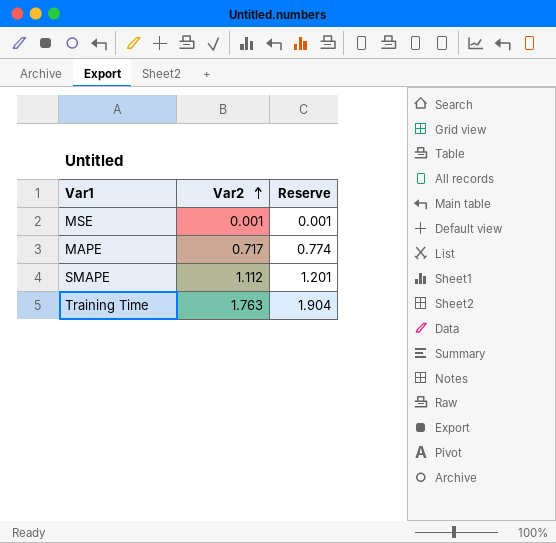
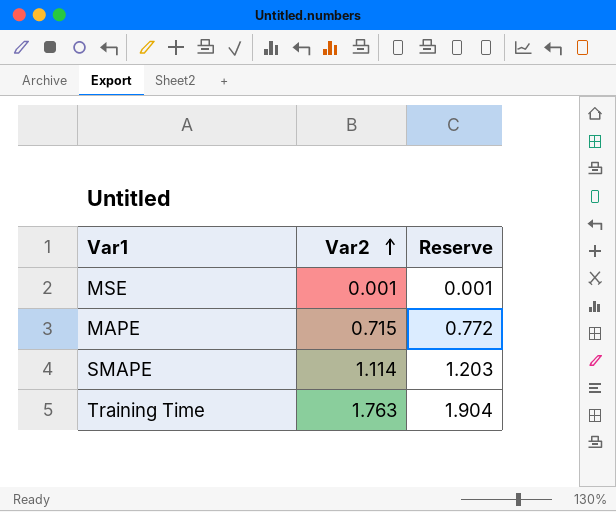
MAPE | Var2: 0.717 -> 0.715
MAPE | Reserve: 0.774 -> 0.772
SMAPE | Var2: 1.112 -> 1.114
SMAPE | Reserve: 1.201 -> 1.203

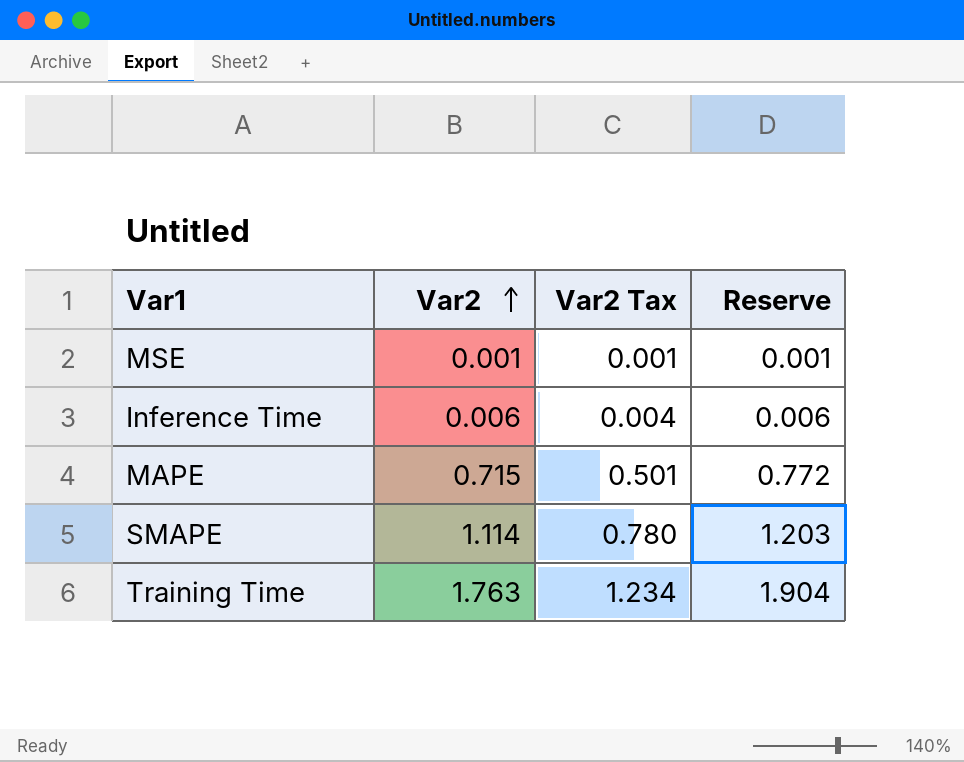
column Var2 Tax | formula: none -> [Var2] * 0.7
row Inference Time: none -> 0.006 | 0.004 | 0.006

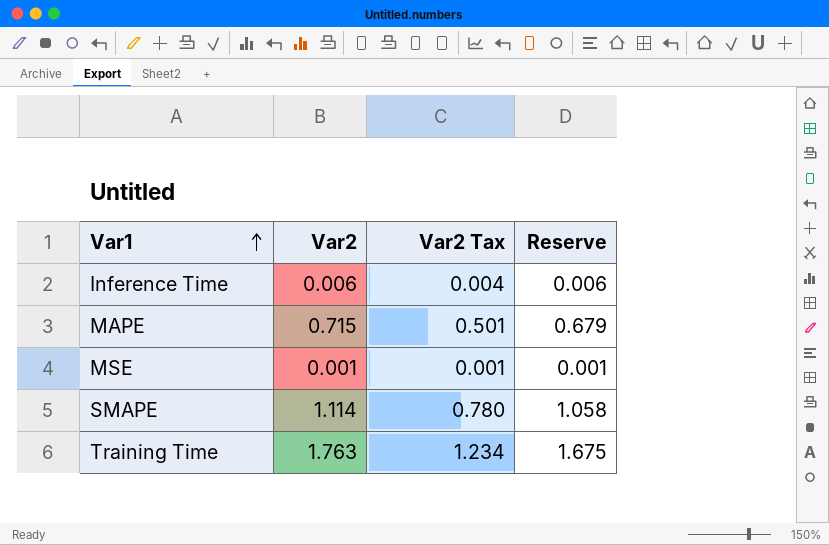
row order: Var2 ascending -> Var1 ascending
column Reserve | formula: [Var2] * 1.08 -> [Var2] * 0.95

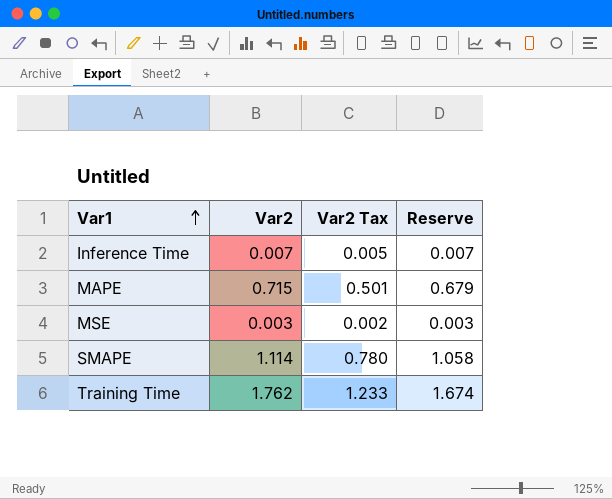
Inference Time | Var2: 0.006 -> 0.007
Inference Time | Var2 Tax: 0.004 -> 0.005
Inference Time | Reserve: 0.006 -> 0.007
MSE | Var2: 0.001 -> 0.003
MSE | Var2 Tax: 0.001 -> 0.002
MSE | Reserve: 0.001 -> 0.003
Training Time | Var2: 1.763 -> 1.762
Training Time | Var2 Tax: 1.234 -> 1.233
Training Time | Reserve: 1.675 -> 1.674

